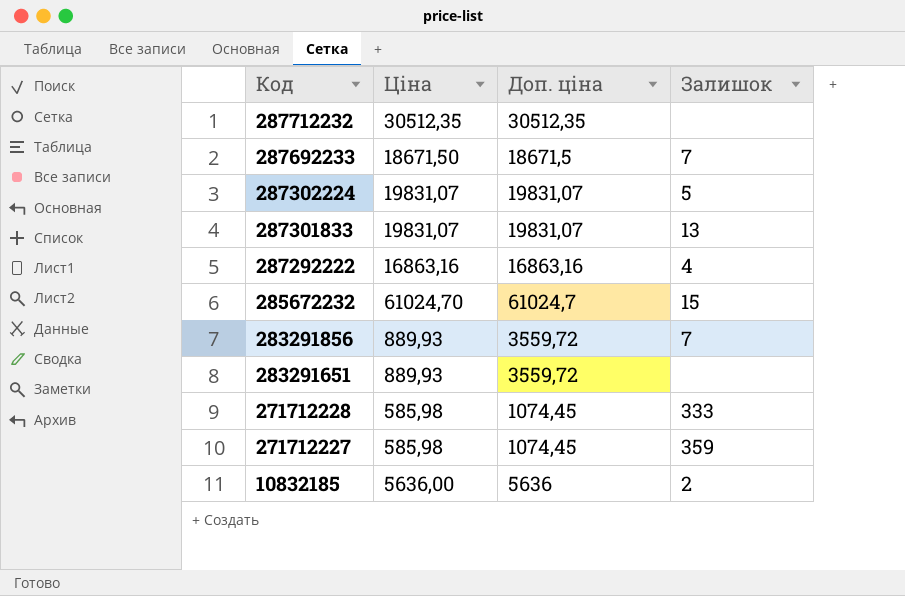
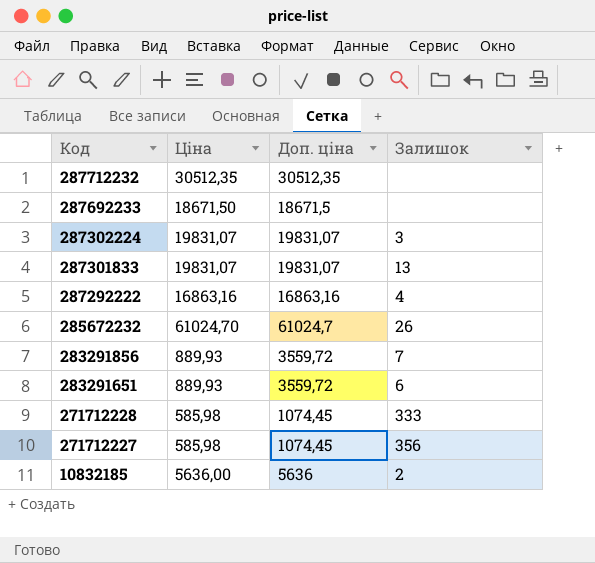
287692233 | Залишок: 7 -> none
287302224 | Залишок: 5 -> 3
285672232 | Залишок: 15 -> 26
283291651 | Залишок: none -> 6
271712227 | Залишок: 359 -> 356

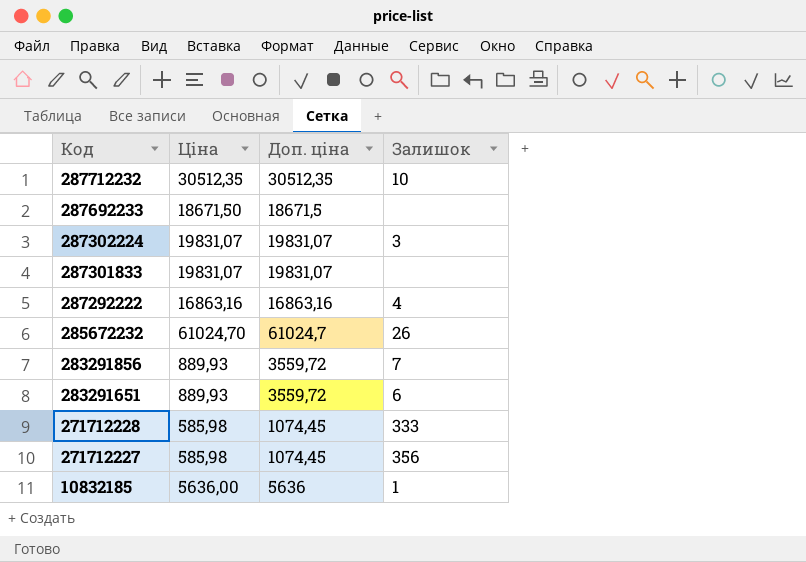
287712232 | Залишок: none -> 10
287301833 | Залишок: 13 -> none
10832185 | Залишок: 2 -> 1

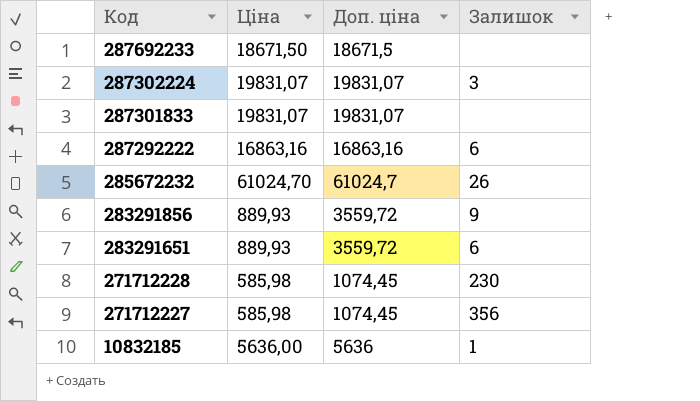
row 287712232: 30512,35 | 30512,35 | 10 -> none
287292222 | Залишок: 4 -> 6
283291856 | Залишок: 7 -> 9
271712228 | Залишок: 333 -> 230

